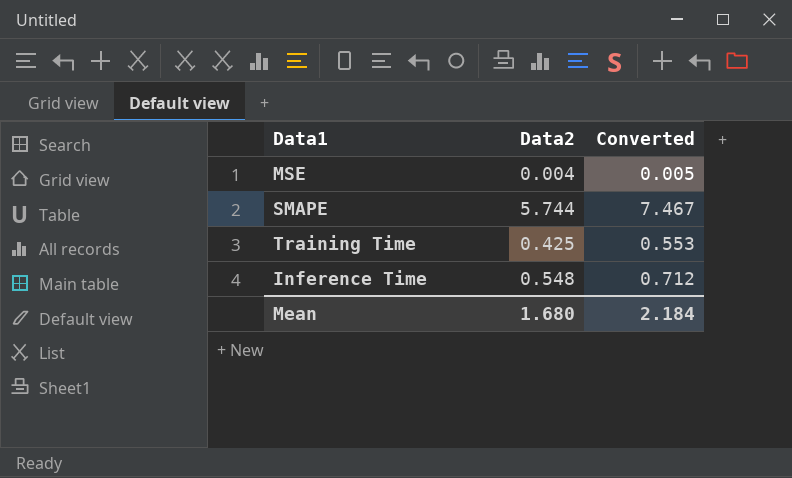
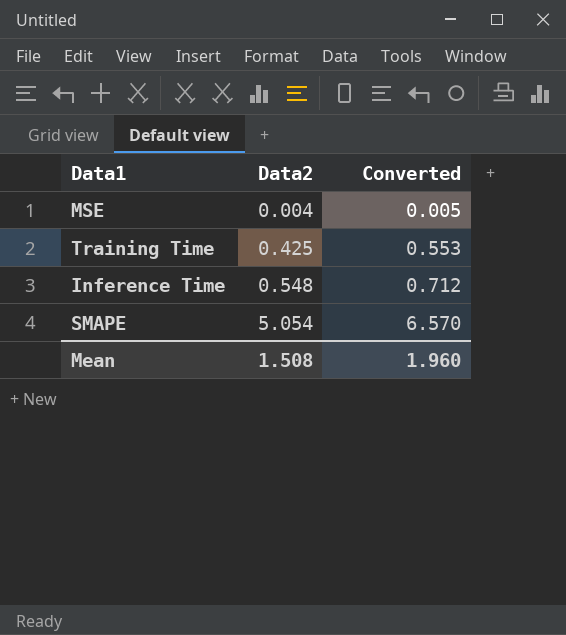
row order: none -> Data2 ascending
SMAPE | Data2: 5.744 -> 5.054
SMAPE | Converted: 7.467 -> 6.570
Mean | Data2: 1.680 -> 1.508
Mean | Converted: 2.184 -> 1.960

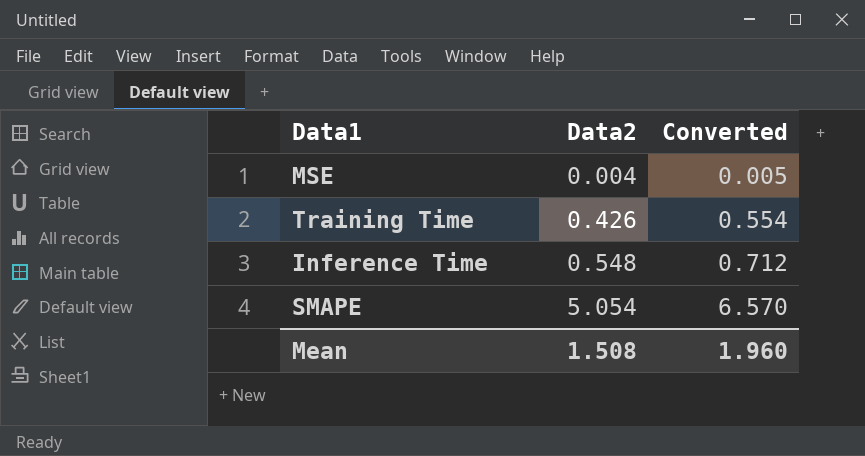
Training Time | Data2: 0.425 -> 0.426
Training Time | Converted: 0.553 -> 0.554

